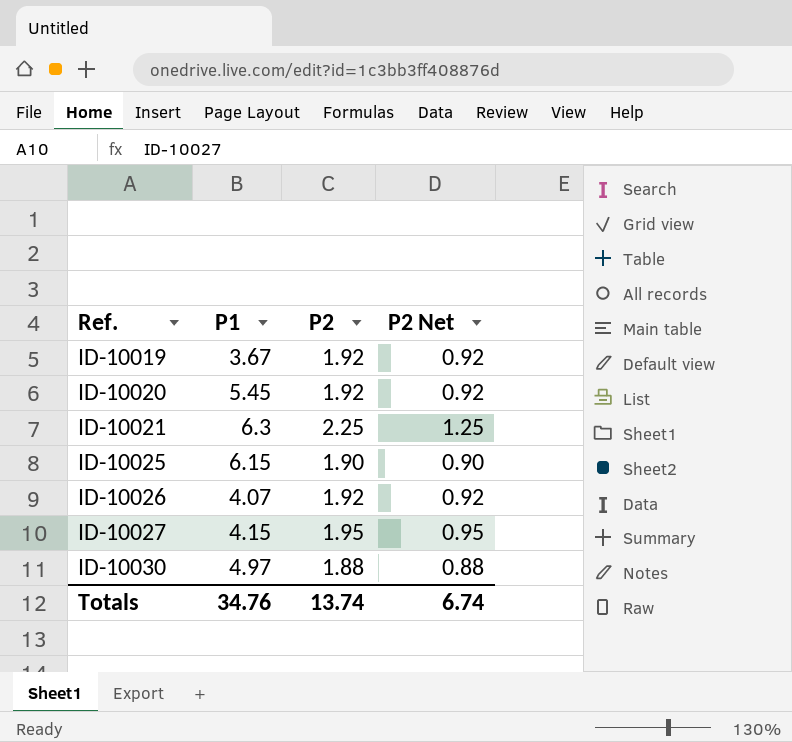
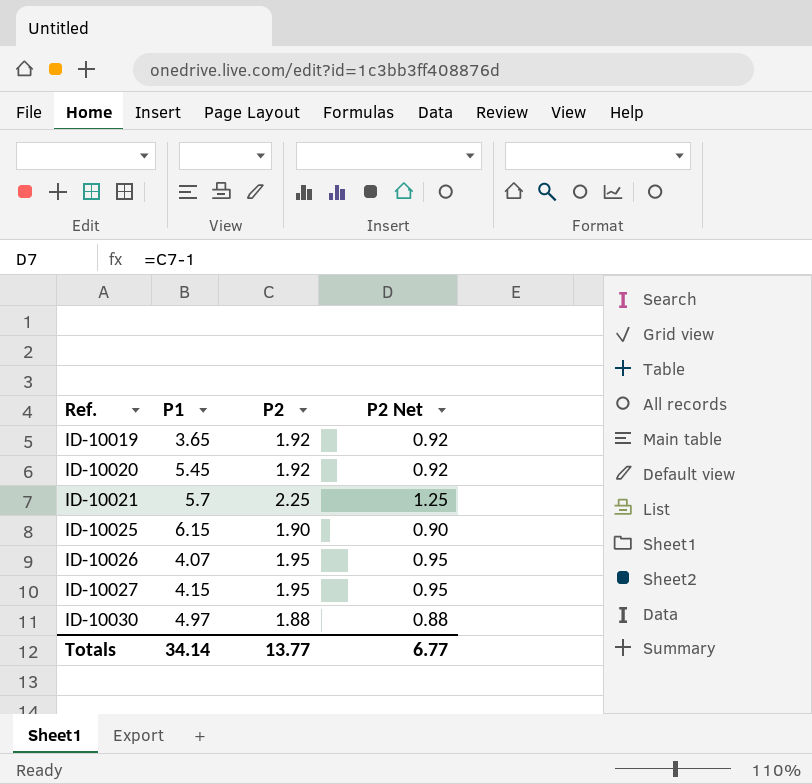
ID-10019 | P1: 3.67 -> 3.65
ID-10021 | P1: 6.3 -> 5.7
ID-10026 | P2: 1.92 -> 1.95
ID-10026 | P2 Net: 0.92 -> 0.95
Totals | P1: 34.76 -> 34.14
Totals | P2: 13.74 -> 13.77
Totals | P2 Net: 6.74 -> 6.77

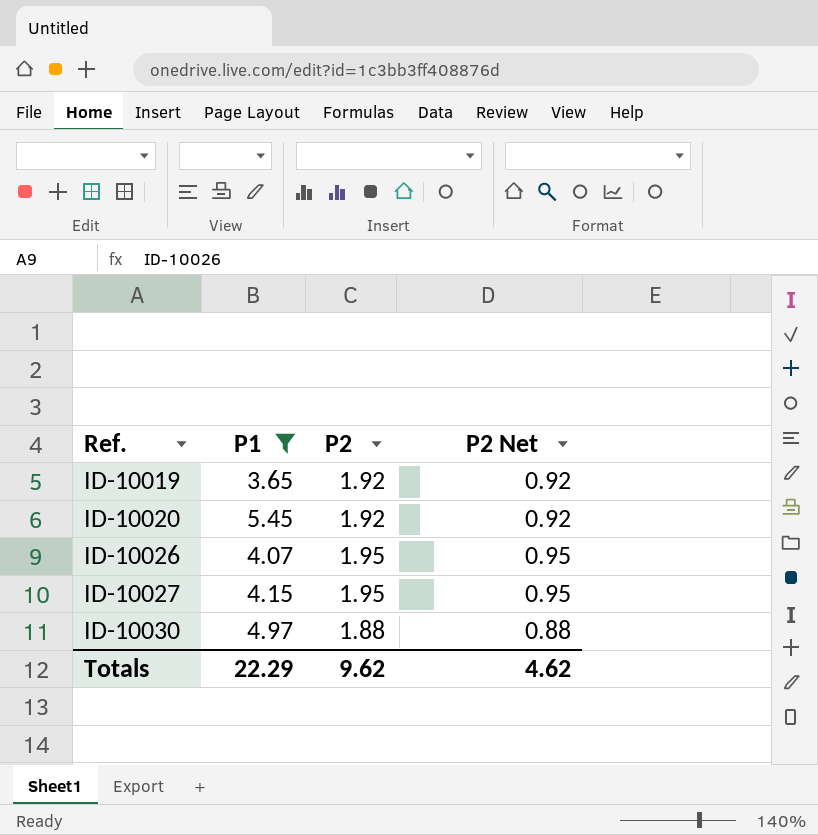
filter: none -> P1 <= 5.45
Totals | P1: 34.14 -> 22.29
Totals | P2: 13.77 -> 9.62
Totals | P2 Net: 6.77 -> 4.62

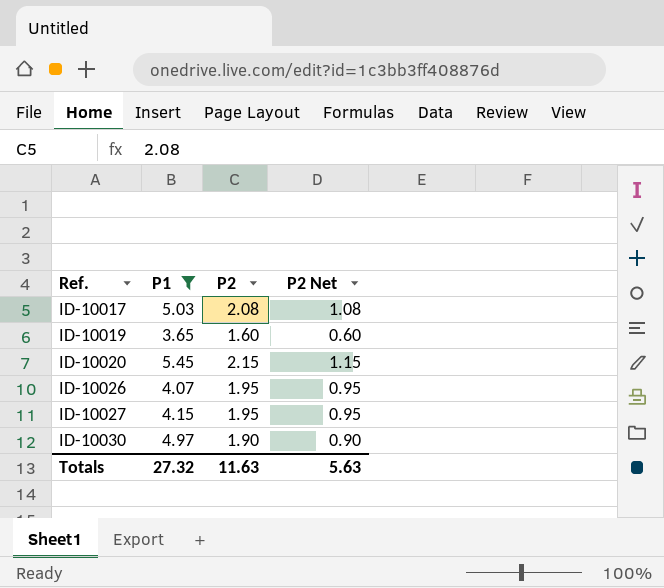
row ID-10017: none -> 5.03 | 2.08 | 1.08
ID-10019 | P2: 1.92 -> 1.60
ID-10019 | P2 Net: 0.92 -> 0.60
ID-10020 | P2: 1.92 -> 2.15
ID-10020 | P2 Net: 0.92 -> 1.15
ID-10030 | P2: 1.88 -> 1.90
ID-10030 | P2 Net: 0.88 -> 0.90
Totals | P1: 22.29 -> 27.32
Totals | P2: 9.62 -> 11.63
Totals | P2 Net: 4.62 -> 5.63

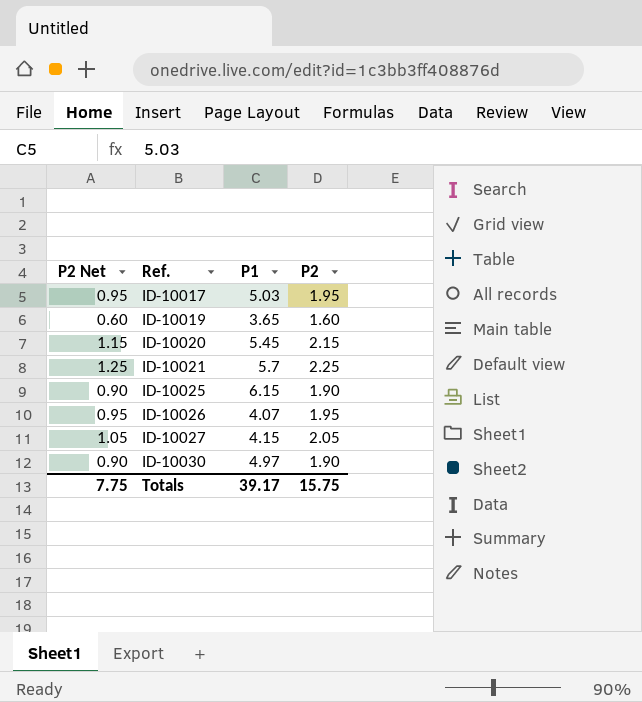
filter: P1 <= 5.45 -> none
column P2 Net | position: 4 -> 1
ID-10017 | P2 Net: 1.08 -> 0.95
ID-10017 | P2: 2.08 -> 1.95
ID-10027 | P2 Net: 0.95 -> 1.05
ID-10027 | P2: 1.95 -> 2.05
Totals | P2 Net: 5.63 -> 7.75
Totals | P1: 27.32 -> 39.17
Totals | P2: 11.63 -> 15.75

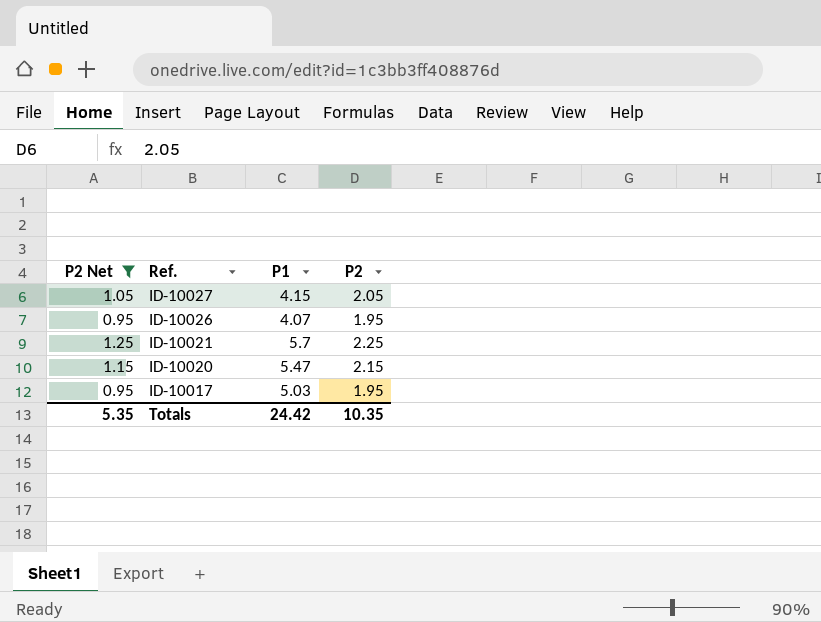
filter: none -> P2 Net >= 0.95
row order: Ref. ascending -> Ref. descending
ID-10020 | P1: 5.45 -> 5.47
Totals | P2 Net: 7.75 -> 5.35
Totals | P1: 39.17 -> 24.42
Totals | P2: 15.75 -> 10.35

